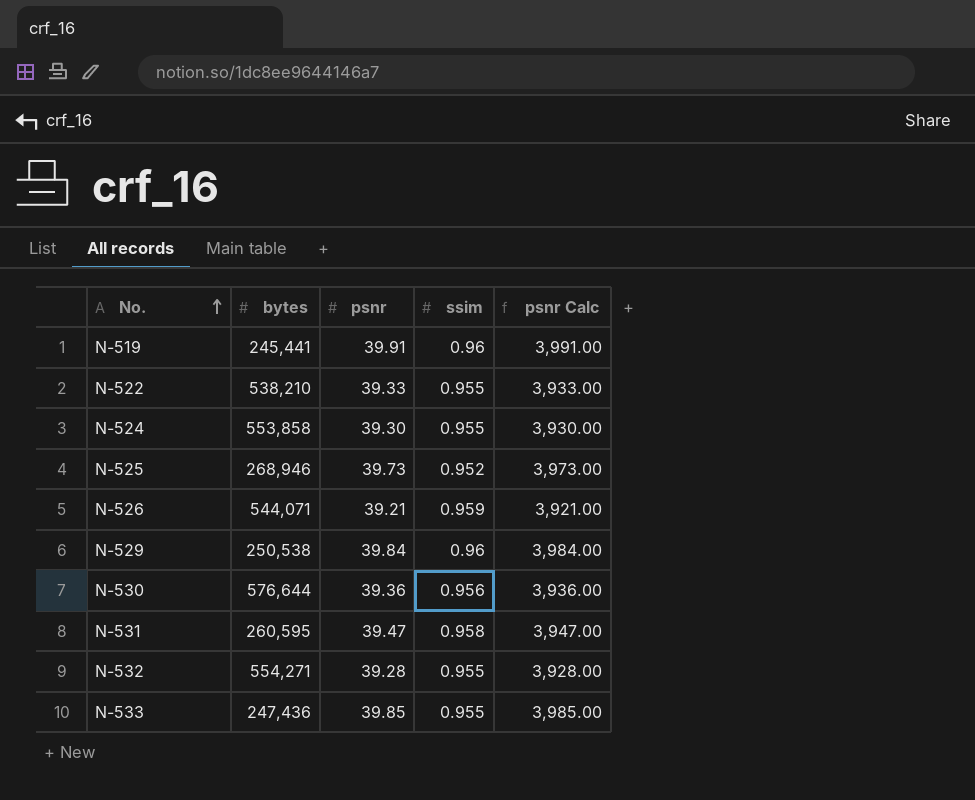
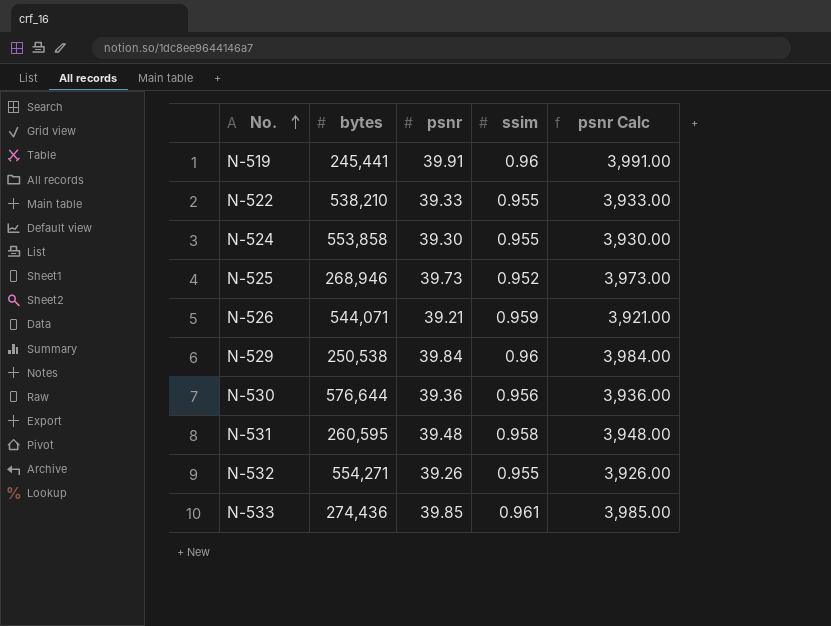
N-531 | psnr: 39.47 -> 39.48
N-531 | psnr Calc: 3,947.00 -> 3,948.00
N-532 | psnr: 39.28 -> 39.26
N-532 | psnr Calc: 3,928.00 -> 3,926.00
N-533 | bytes: 247,436 -> 274,436
N-533 | ssim: 0.955 -> 0.961

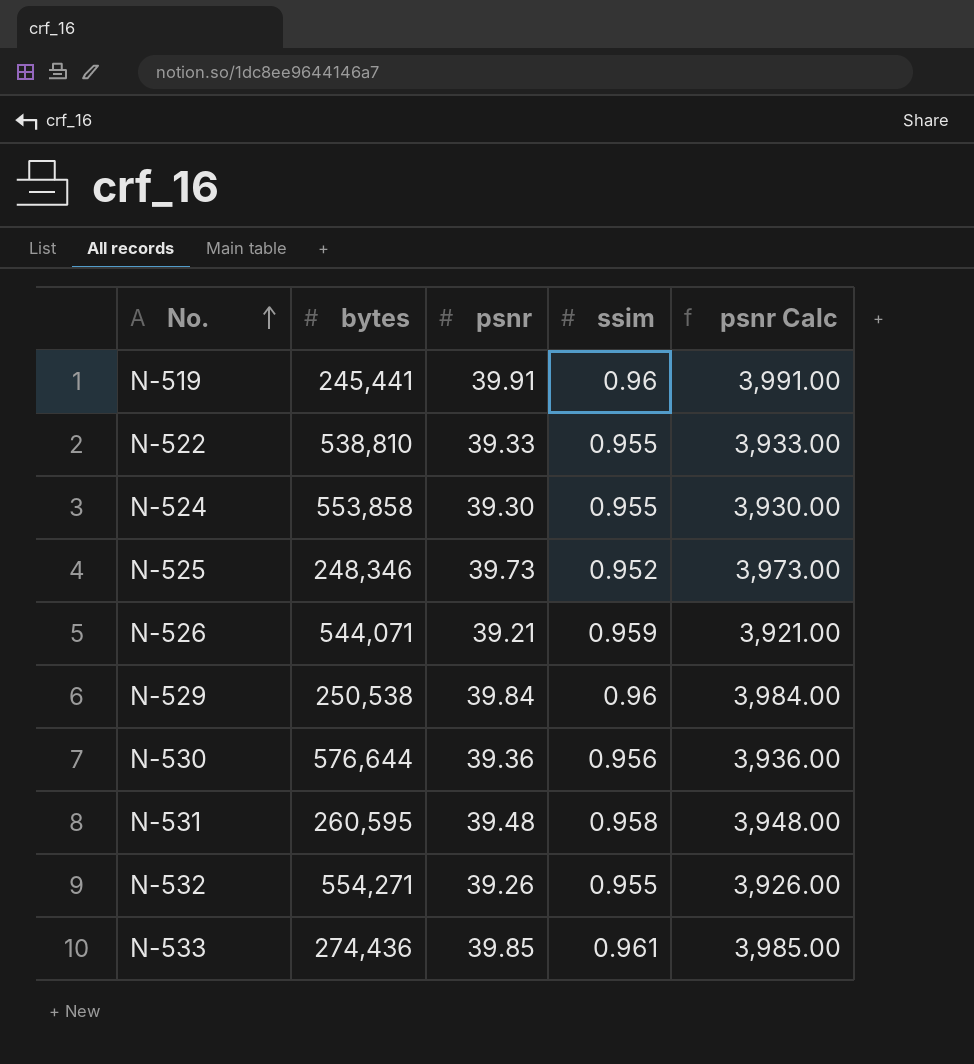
N-522 | bytes: 538,210 -> 538,810
N-525 | bytes: 268,946 -> 248,346

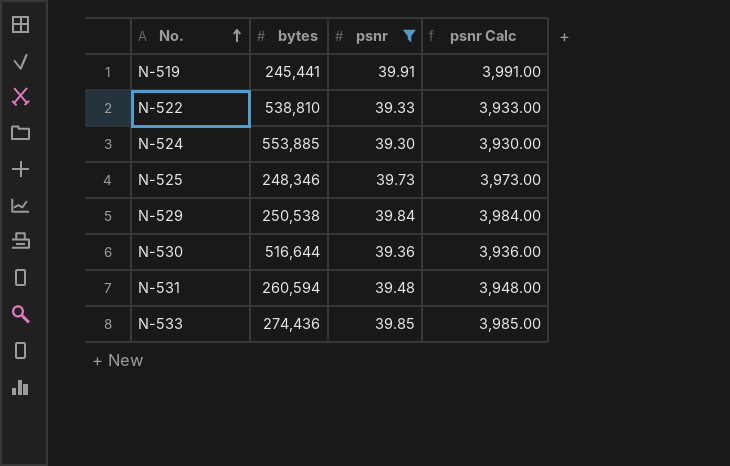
filter: none -> psnr >= 39.30
column ssim | position: 4 -> none
N-524 | bytes: 553,858 -> 553,885
N-530 | bytes: 576,644 -> 516,644
N-531 | bytes: 260,595 -> 260,594

